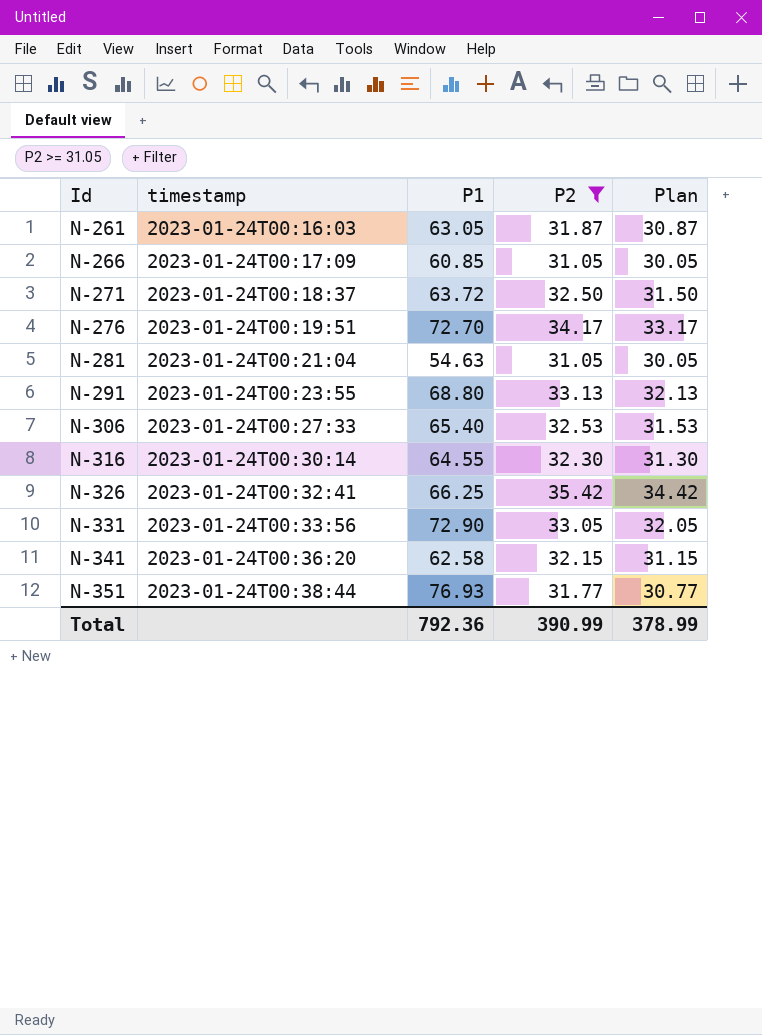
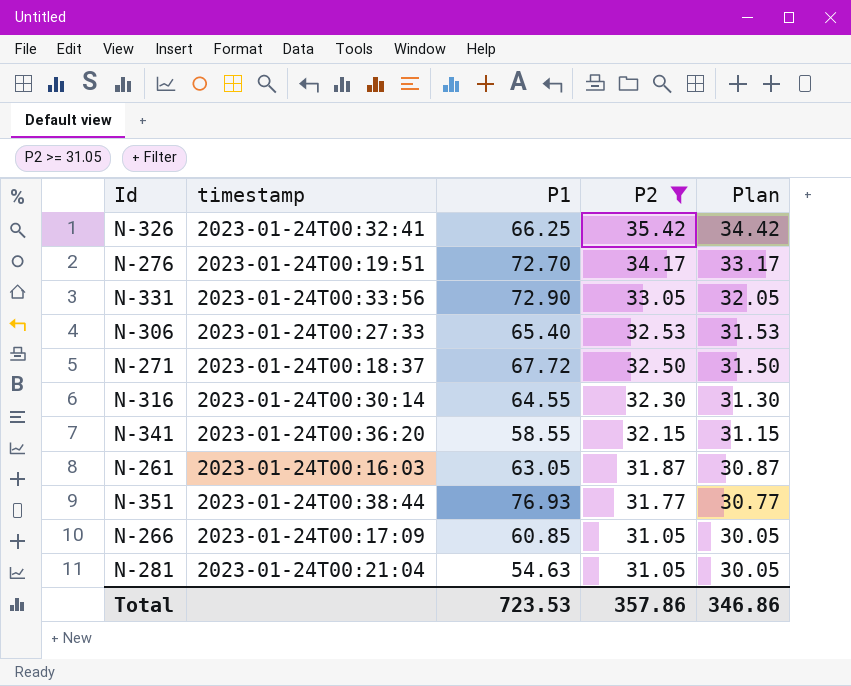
row order: Id ascending -> P2 descending
row N-291: 2023-01-24T00:23:55 | 68.80 | 33.13 | 32.13 -> none
N-271 | P1: 63.72 -> 67.72
N-341 | P1: 62.58 -> 58.55
Total | P1: 792.36 -> 723.53
Total | P2: 390.99 -> 357.86
Total | Plan: 378.99 -> 346.86

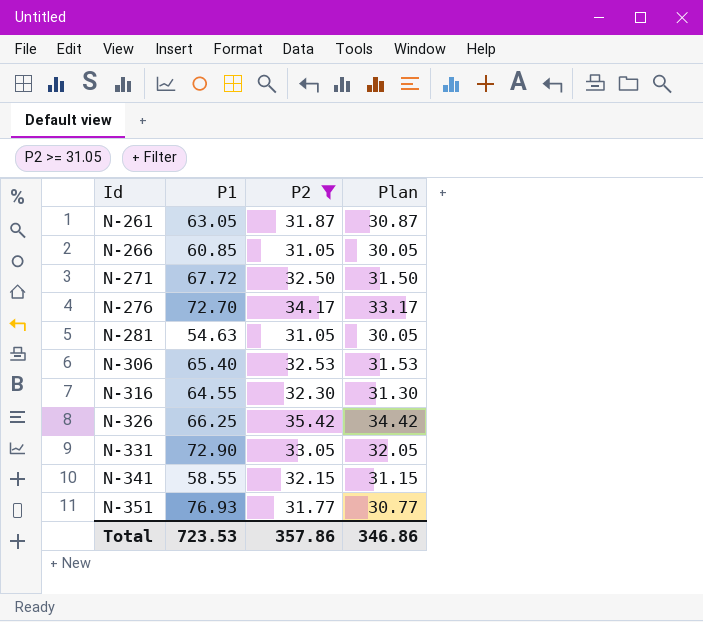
row order: P2 descending -> Id ascending
column timestamp | position: 2 -> none

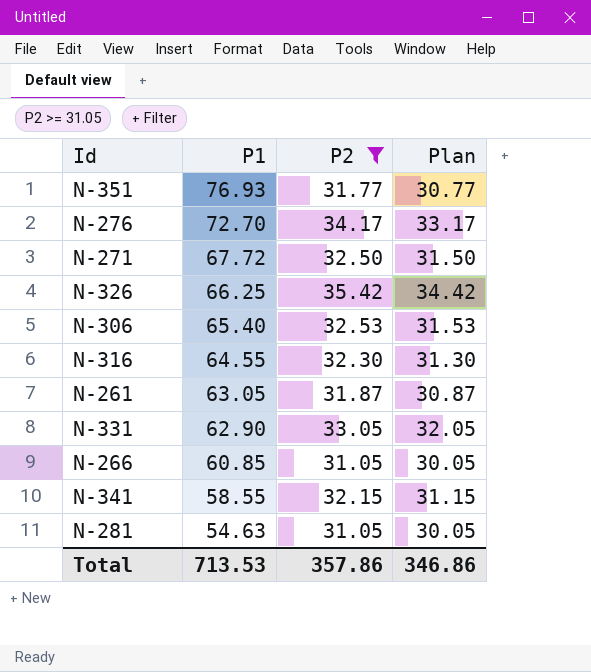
row order: Id ascending -> P1 descending
N-331 | P1: 72.90 -> 62.90
Total | P1: 723.53 -> 713.53

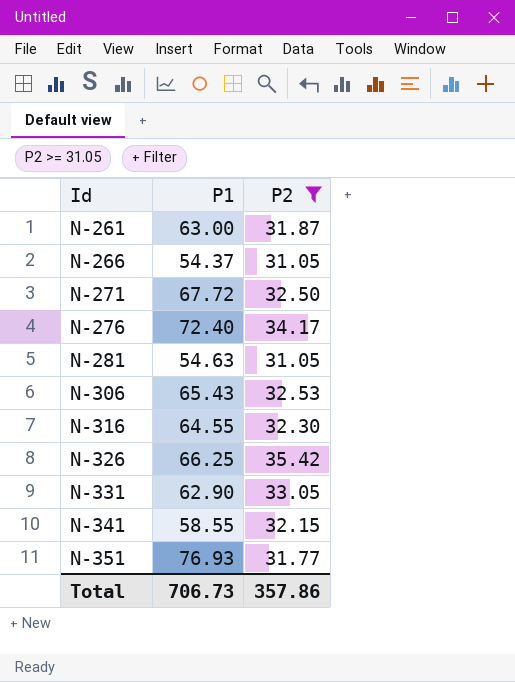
row order: P1 descending -> Id ascending
column Plan | formula: [P2] - 1 -> none
N-261 | P1: 63.05 -> 63.00
N-266 | P1: 60.85 -> 54.37
N-276 | P1: 72.70 -> 72.40
N-306 | P1: 65.40 -> 65.43
Total | P1: 713.53 -> 706.73

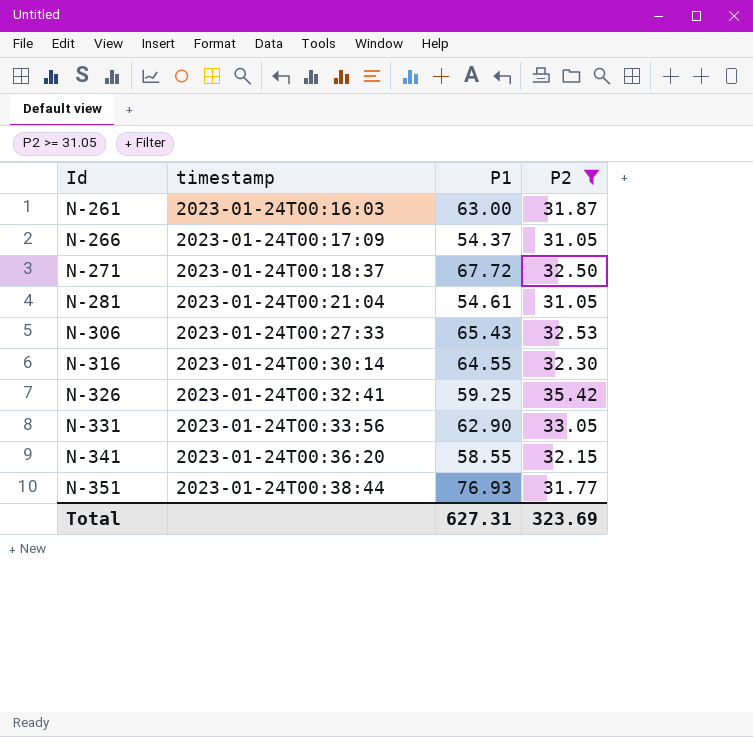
column timestamp | position: none -> 2
row N-276: 72.40 | 34.17 -> none
N-281 | P1: 54.63 -> 54.61
N-326 | P1: 66.25 -> 59.25
Total | P1: 706.73 -> 627.31
Total | P2: 357.86 -> 323.69

